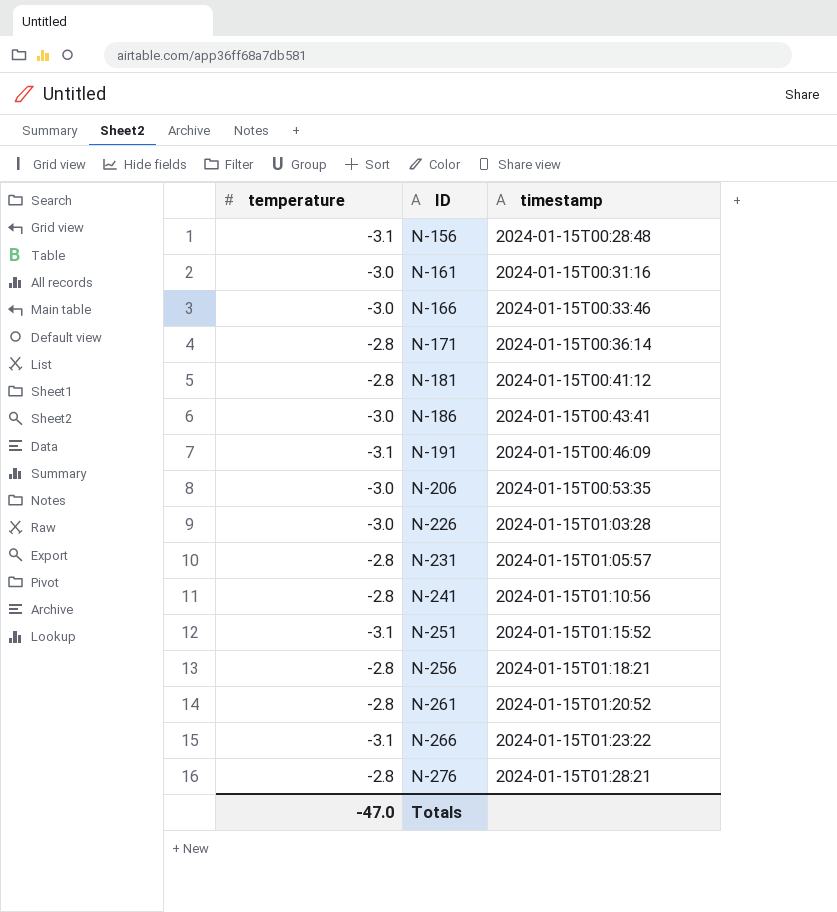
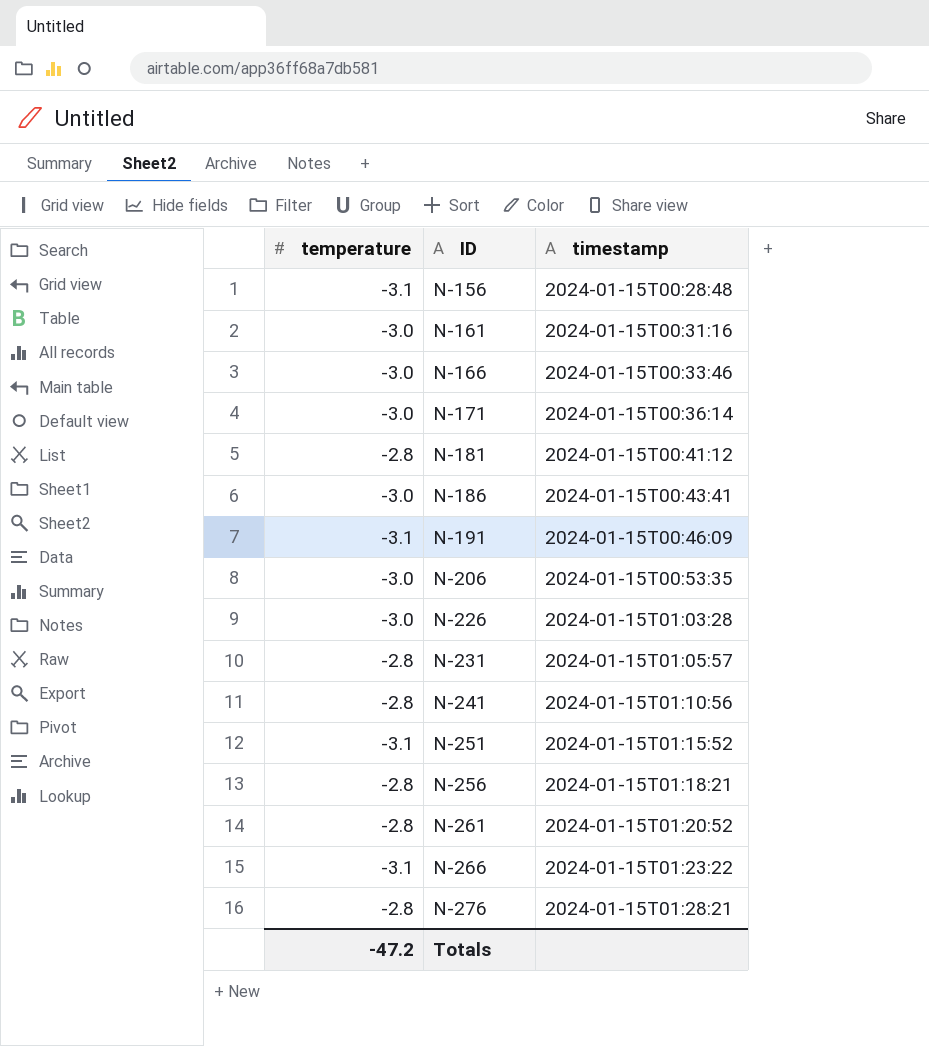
N-171 | temperature: -2.8 -> -3.0
Totals | temperature: -47.0 -> -47.2

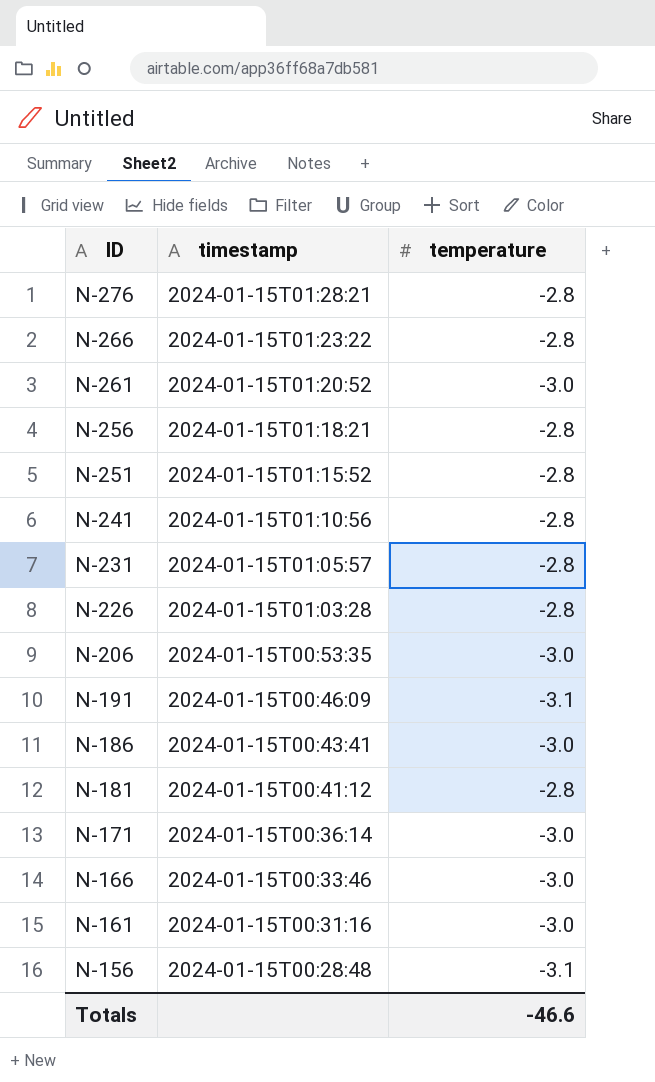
row order: ID ascending -> ID descending
column temperature | position: 1 -> 3
N-266 | temperature: -3.1 -> -2.8
N-261 | temperature: -2.8 -> -3.0
N-251 | temperature: -3.1 -> -2.8
N-226 | temperature: -3.0 -> -2.8
Totals | temperature: -47.2 -> -46.6

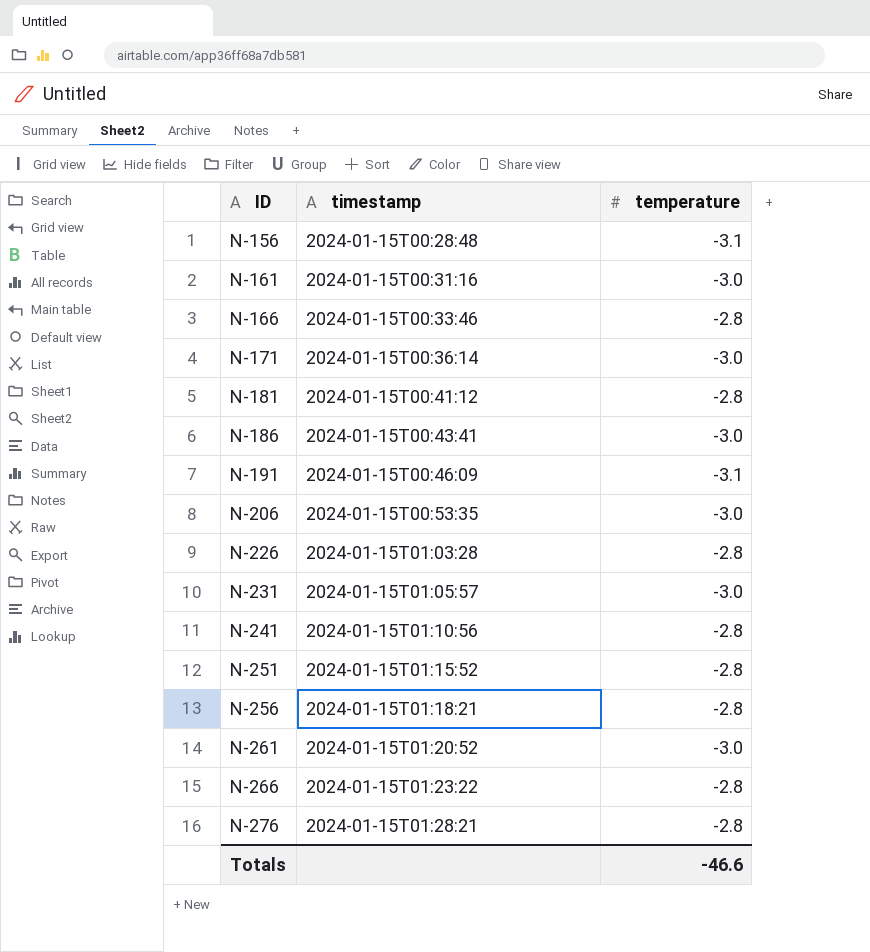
row order: ID descending -> ID ascending
N-166 | temperature: -3.0 -> -2.8
N-231 | temperature: -2.8 -> -3.0

